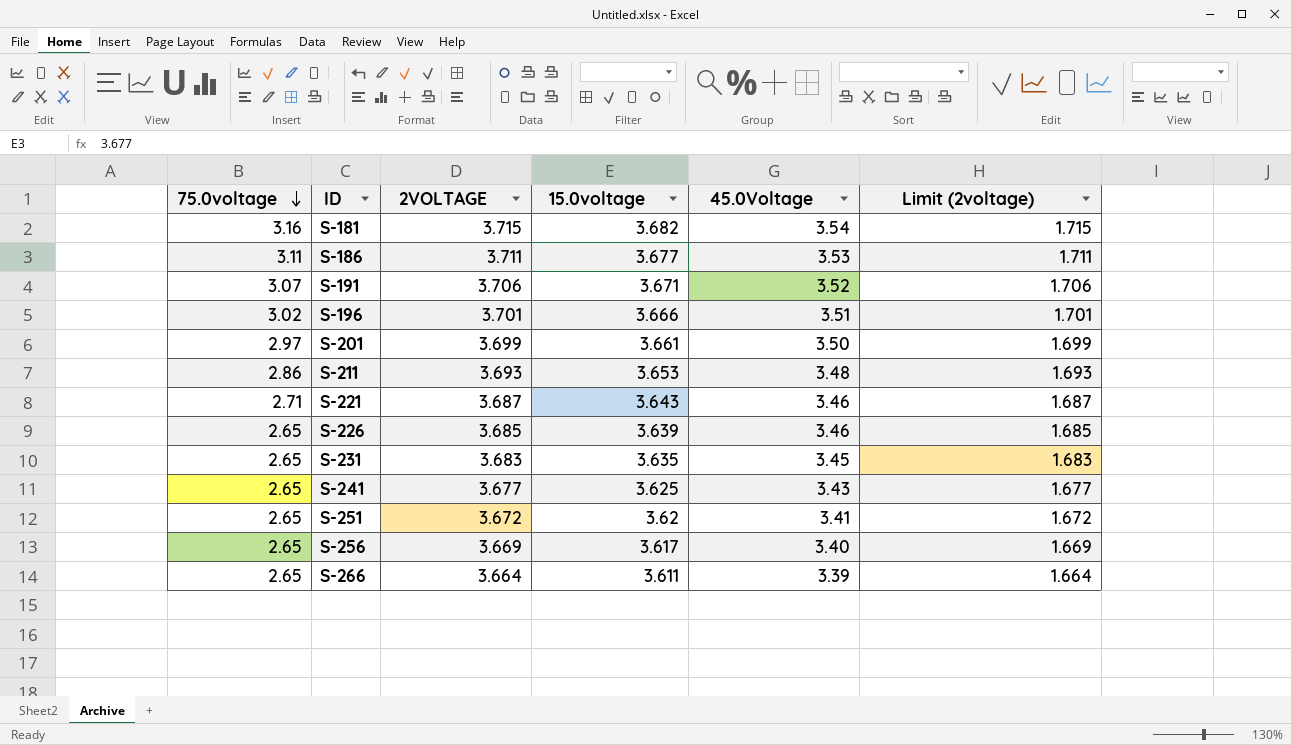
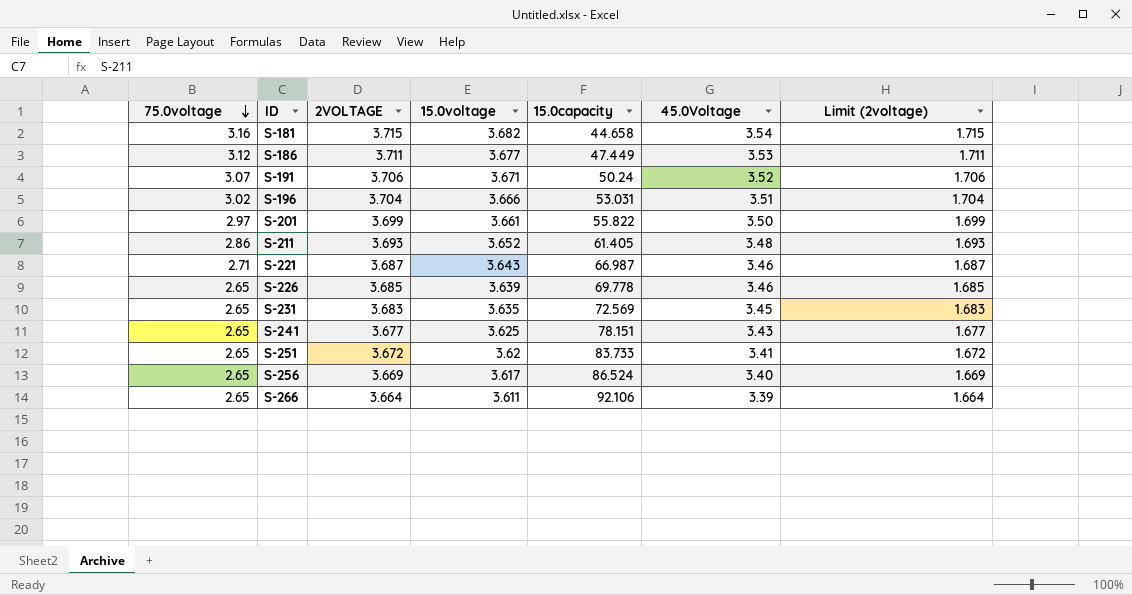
column 15.0capacity | position: none -> 5
S-186 | 75.0voltage: 3.11 -> 3.12
S-196 | 2VOLTAGE: 3.701 -> 3.704
S-196 | Limit (2voltage): 1.701 -> 1.704
S-211 | 15.0voltage: 3.653 -> 3.652

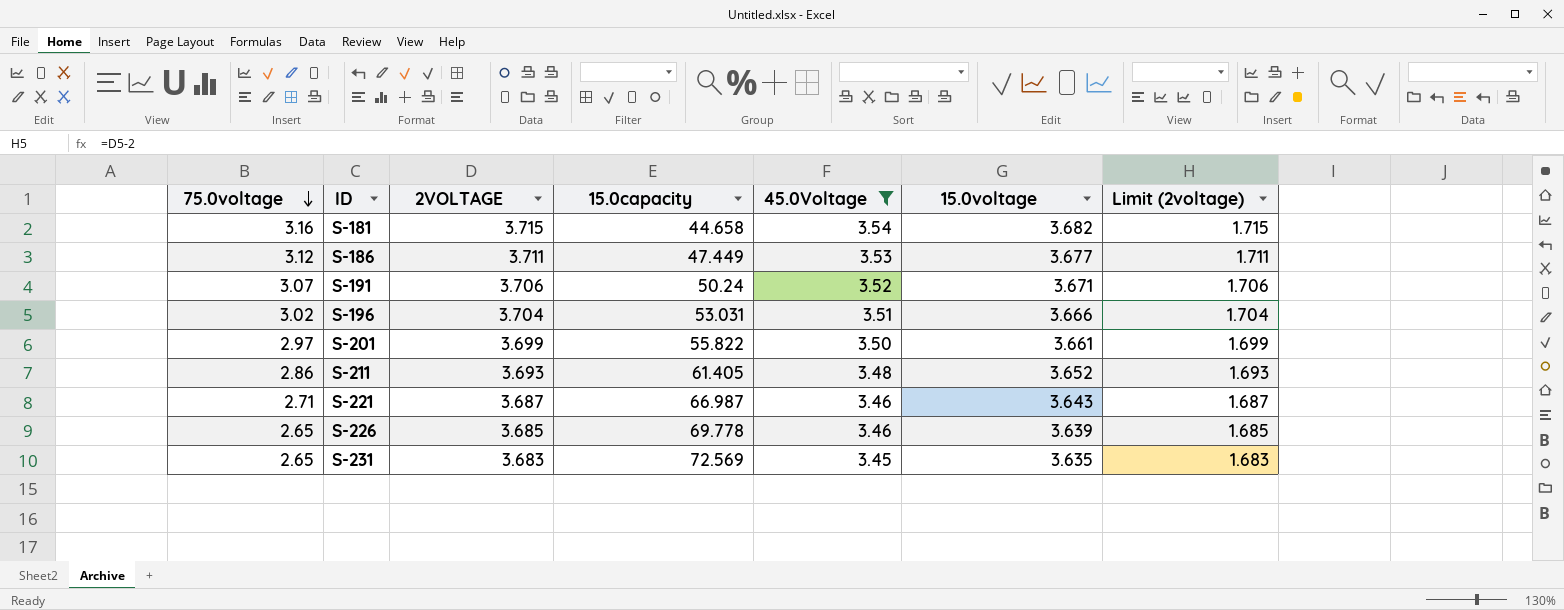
filter: none -> 45.0Voltage >= 3.45
column 15.0voltage | position: 4 -> 6

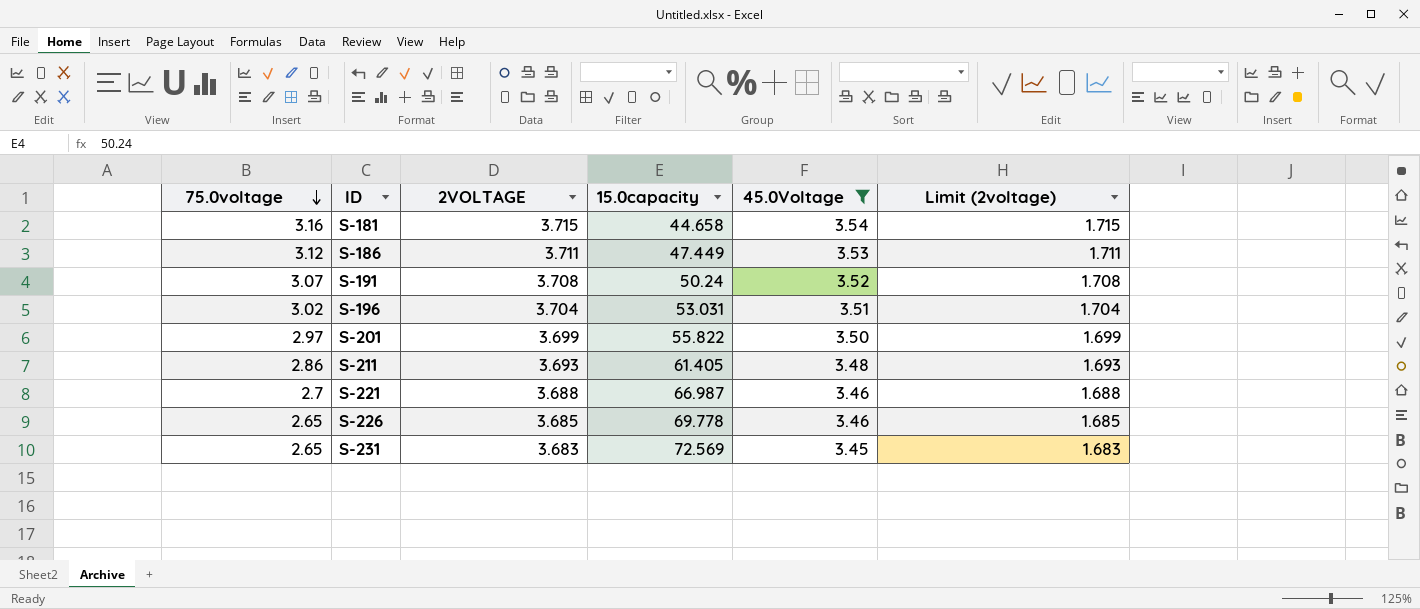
column 15.0voltage | position: 6 -> none
S-191 | 2VOLTAGE: 3.706 -> 3.708
S-191 | Limit (2voltage): 1.706 -> 1.708
S-221 | 75.0voltage: 2.71 -> 2.7
S-221 | 2VOLTAGE: 3.687 -> 3.688
S-221 | Limit (2voltage): 1.687 -> 1.688

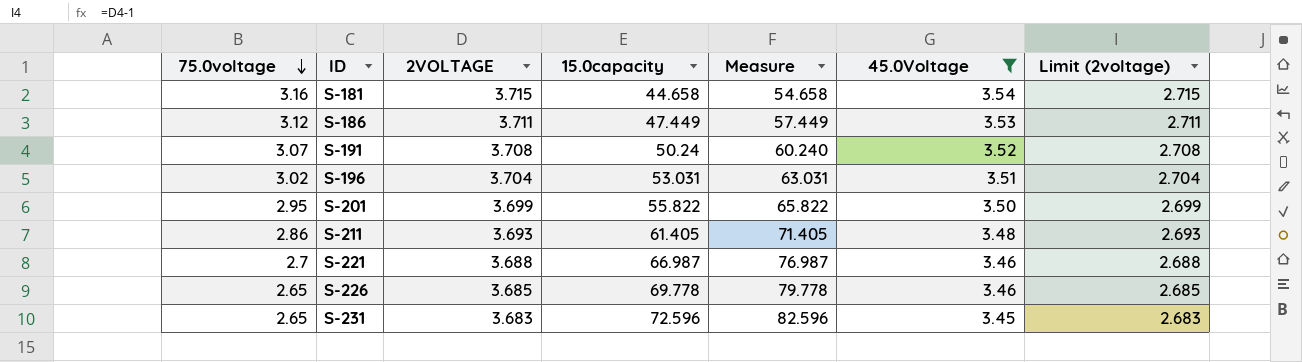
column Measure | formula: none -> [15.0capacity] + 10
column Limit (2voltage) | formula: [2VOLTAGE] - 2 -> [2VOLTAGE] - 1
S-201 | 75.0voltage: 2.97 -> 2.95
S-231 | 15.0capacity: 72.569 -> 72.596

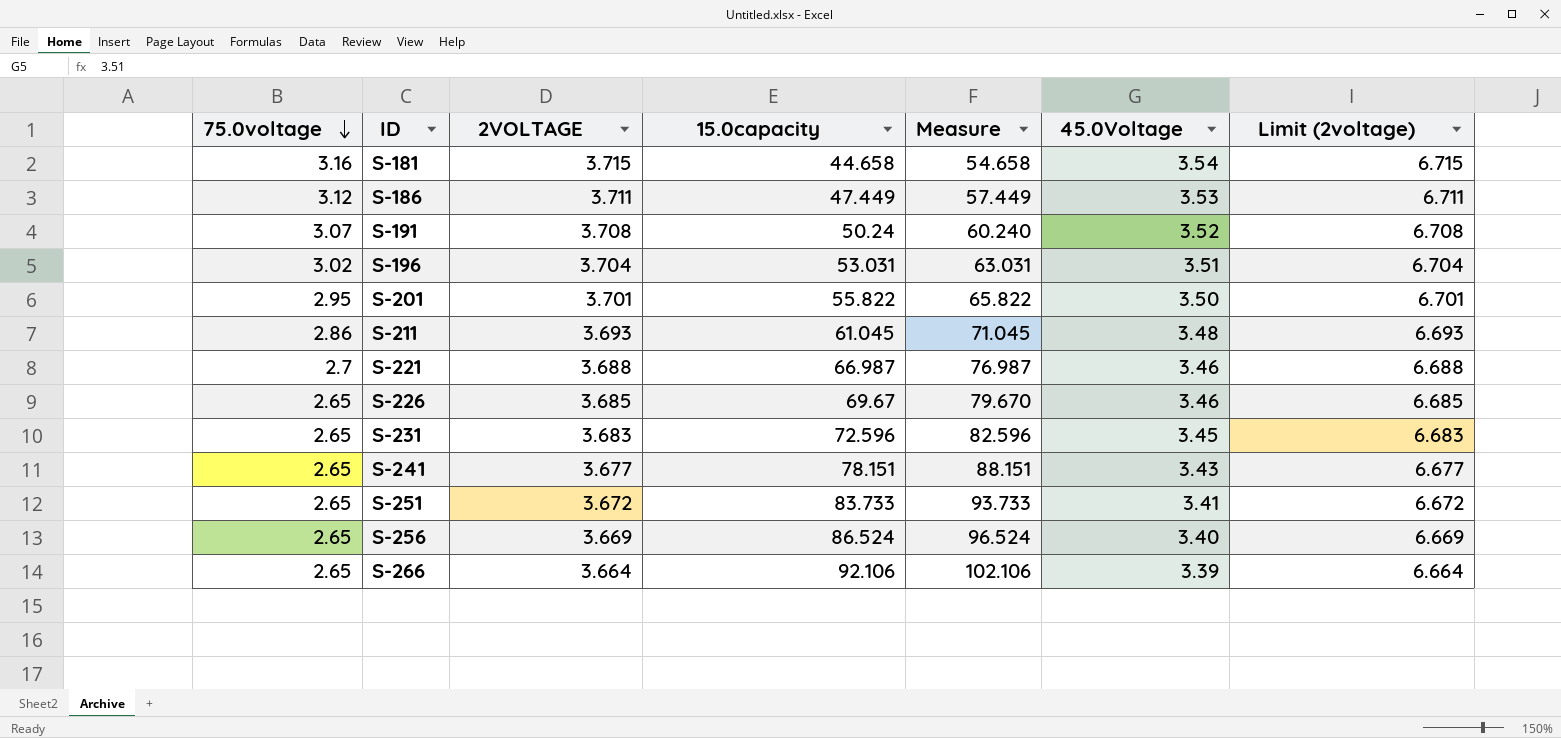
filter: 45.0Voltage >= 3.45 -> none
column Limit (2voltage) | formula: [2VOLTAGE] - 1 -> [2VOLTAGE] + 3
S-201 | 2VOLTAGE: 3.699 -> 3.701
S-211 | 15.0capacity: 61.405 -> 61.045
S-211 | Measure: 71.405 -> 71.045
S-226 | 15.0capacity: 69.778 -> 69.67
S-226 | Measure: 79.778 -> 79.670

